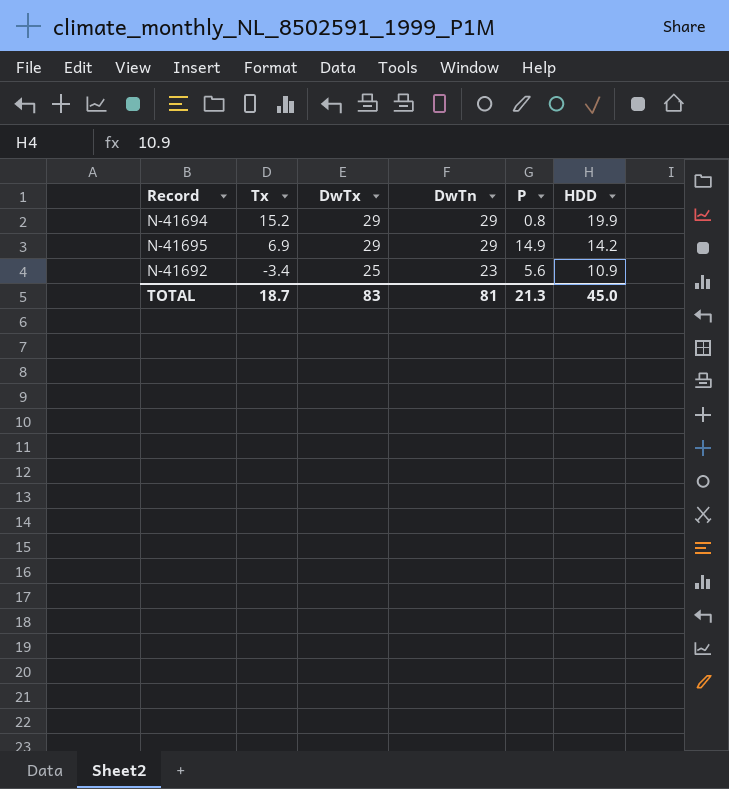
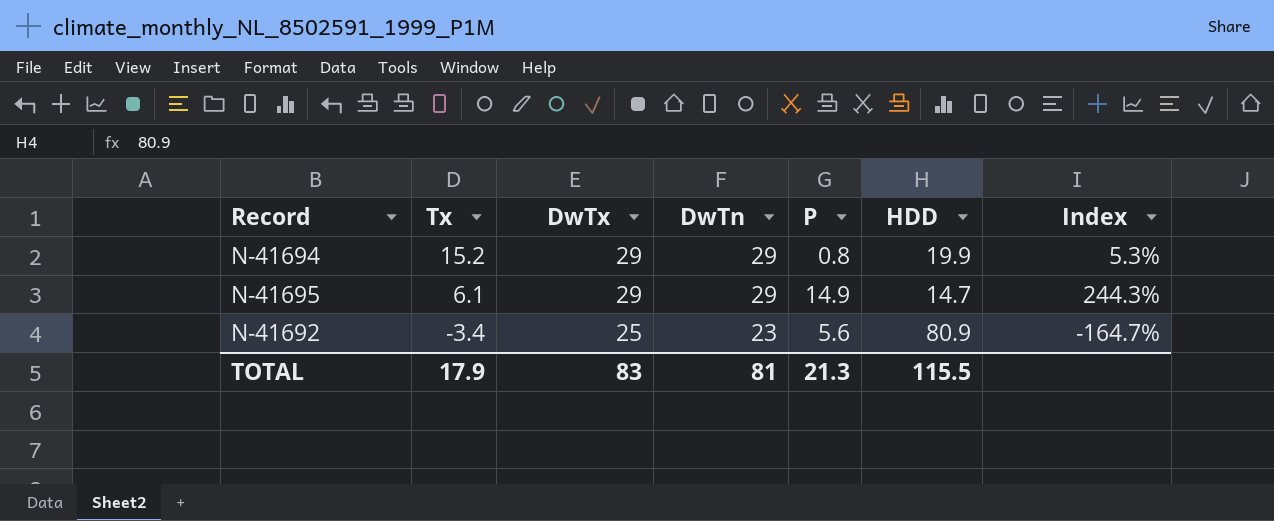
column Index | formula: none -> [P] / [Tx]
N-41695 | Tx: 6.9 -> 6.1
N-41695 | HDD: 14.2 -> 14.7
N-41692 | HDD: 10.9 -> 80.9
TOTAL | Tx: 18.7 -> 17.9
TOTAL | HDD: 45.0 -> 115.5

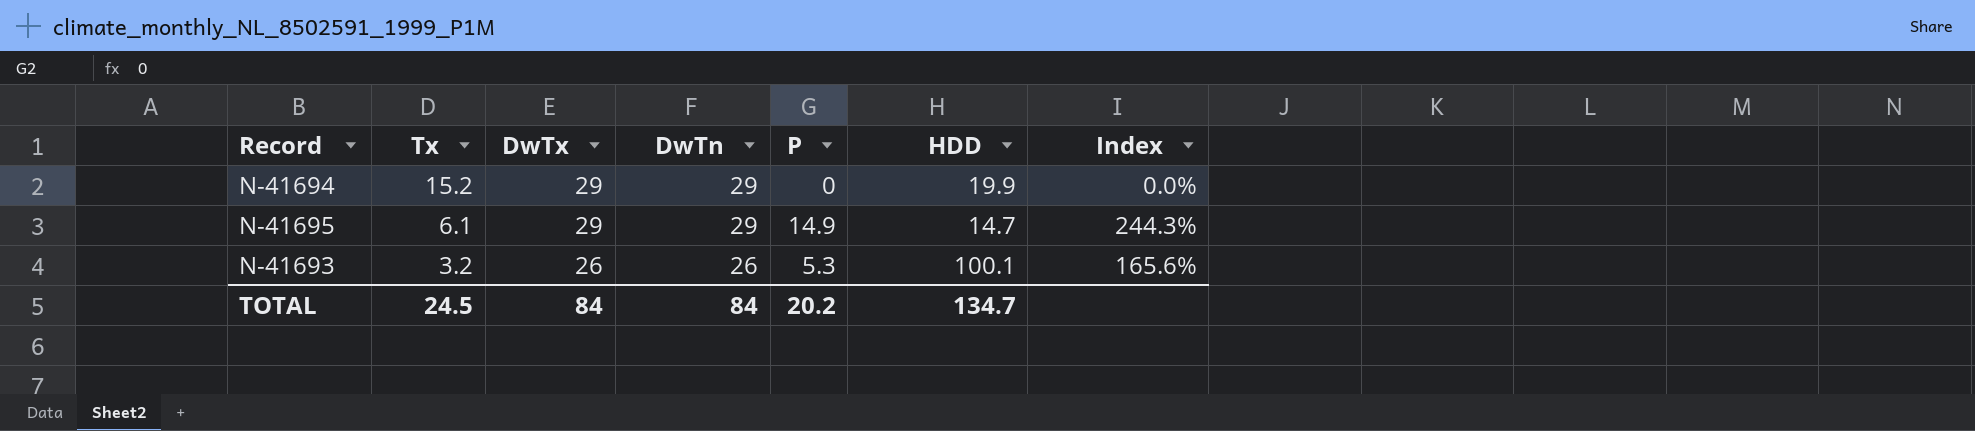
row N-41692: -3.4 | 25 | 23 | 5.6 | 80.9 | -164.7% -> none
N-41694 | P: 0.8 -> 0
N-41694 | Index: 5.3% -> 0.0%
row N-41693: none -> 3.2 | 26 | 26 | 5.3 | 100.1 | 165.6%
TOTAL | Tx: 17.9 -> 24.5
TOTAL | DwTx: 83 -> 84
TOTAL | DwTn: 81 -> 84
TOTAL | P: 21.3 -> 20.2
TOTAL | HDD: 115.5 -> 134.7

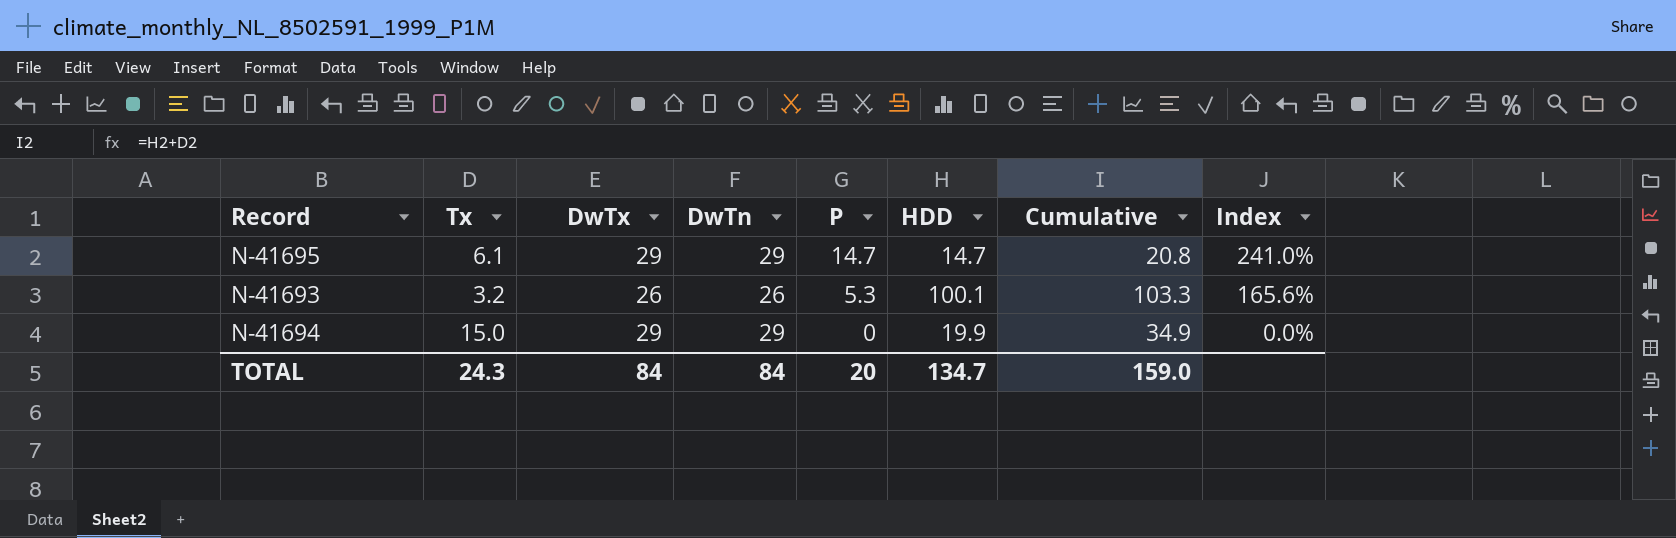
row order: Tx descending -> P descending
column Cumulative | formula: none -> [Tx] + [HDD]
N-41695 | P: 14.9 -> 14.7
N-41695 | Index: 244.3% -> 241.0%
N-41694 | Tx: 15.2 -> 15.0
TOTAL | Tx: 24.5 -> 24.3
TOTAL | P: 20.2 -> 20

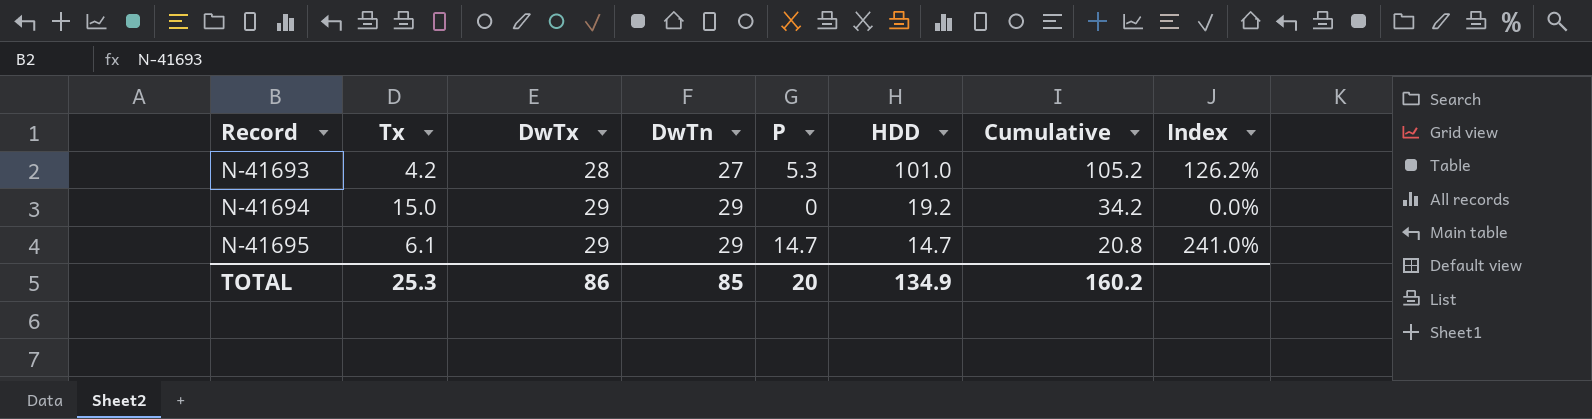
row order: P descending -> Record ascending
N-41693 | Tx: 3.2 -> 4.2
N-41693 | DwTx: 26 -> 28
N-41693 | DwTn: 26 -> 27
N-41693 | HDD: 100.1 -> 101.0
N-41693 | Cumulative: 103.3 -> 105.2
N-41693 | Index: 165.6% -> 126.2%
N-41694 | HDD: 19.9 -> 19.2
N-41694 | Cumulative: 34.9 -> 34.2
TOTAL | Tx: 24.3 -> 25.3
TOTAL | DwTx: 84 -> 86
TOTAL | DwTn: 84 -> 85
TOTAL | HDD: 134.7 -> 134.9
TOTAL | Cumulative: 159.0 -> 160.2

